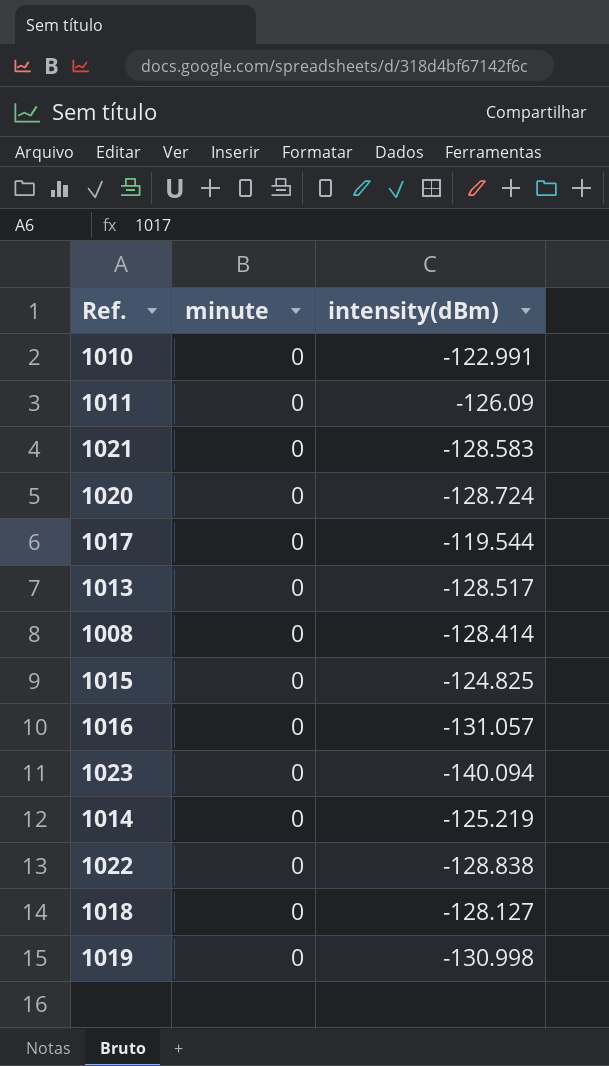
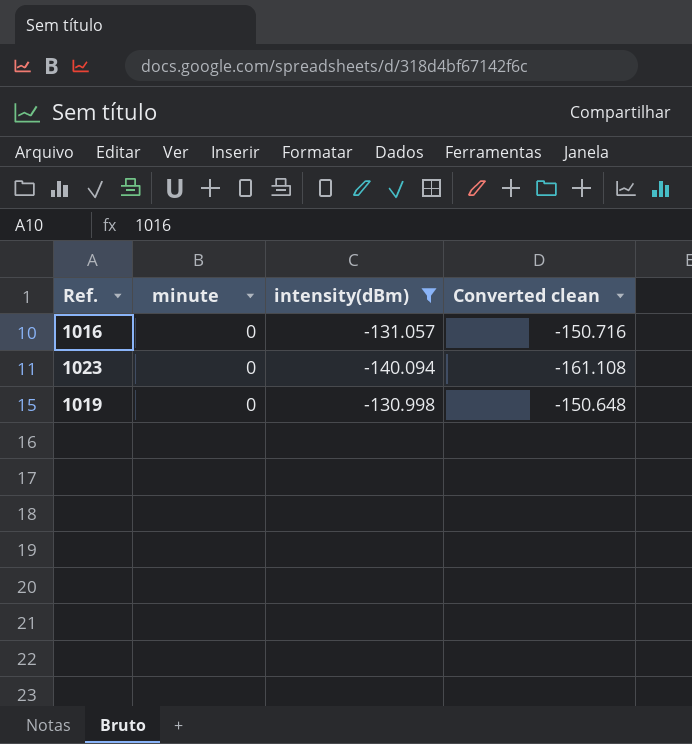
filter: none -> intensity(dBm) <= -130.998
column Converted clean | formula: none -> [intensity(dBm)] * 1.15

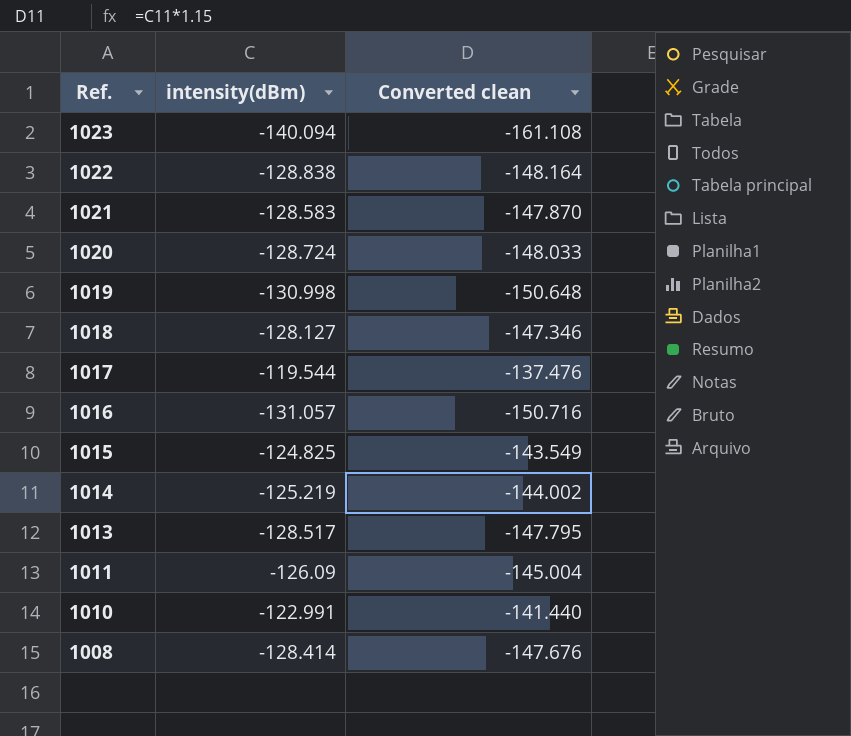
filter: intensity(dBm) <= -130.998 -> none
row order: none -> Ref. descending
column minute | position: 2 -> none

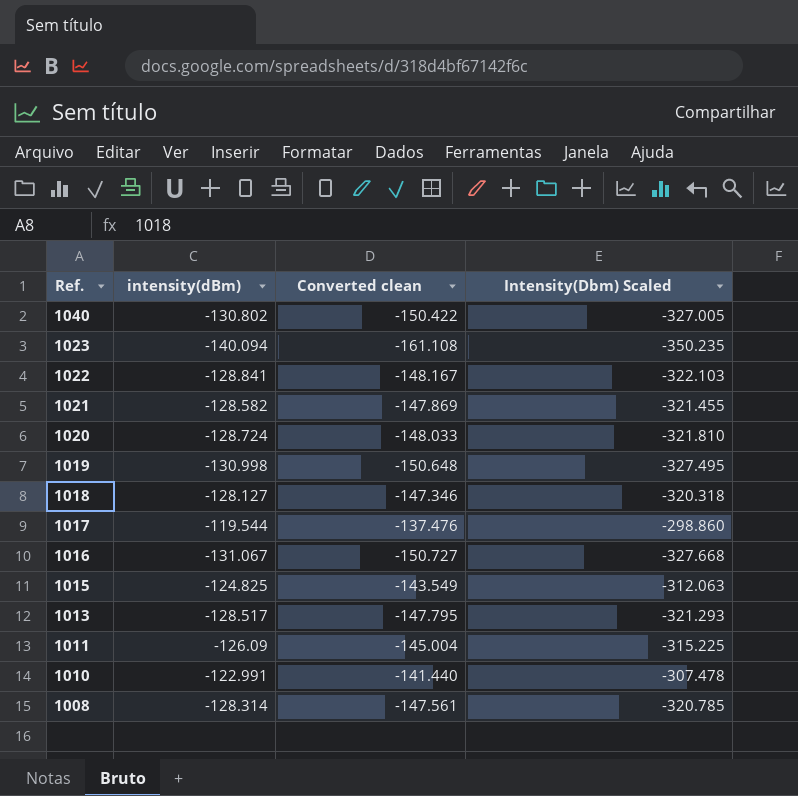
column Intensity(Dbm) Scaled | formula: none -> [intensity(dBm)] * 2.5
row 1014: -125.219 | -144.002 -> none
row 1040: none -> -130.802 | -150.422 | -327.005
1022 | intensity(dBm): -128.838 -> -128.841
1022 | Converted clean: -148.164 -> -148.167
1021 | intensity(dBm): -128.583 -> -128.582
1021 | Converted clean: -147.870 -> -147.869
1016 | intensity(dBm): -131.057 -> -131.067
1016 | Converted clean: -150.716 -> -150.727
1008 | intensity(dBm): -128.414 -> -128.314
1008 | Converted clean: -147.676 -> -147.561

